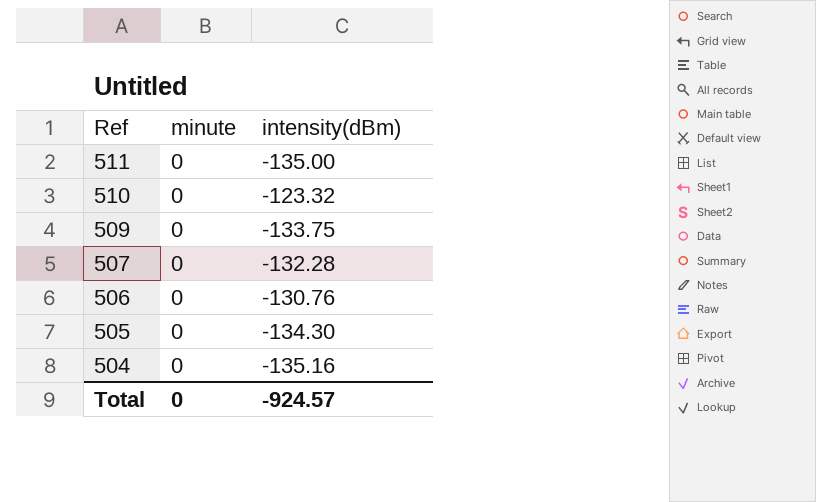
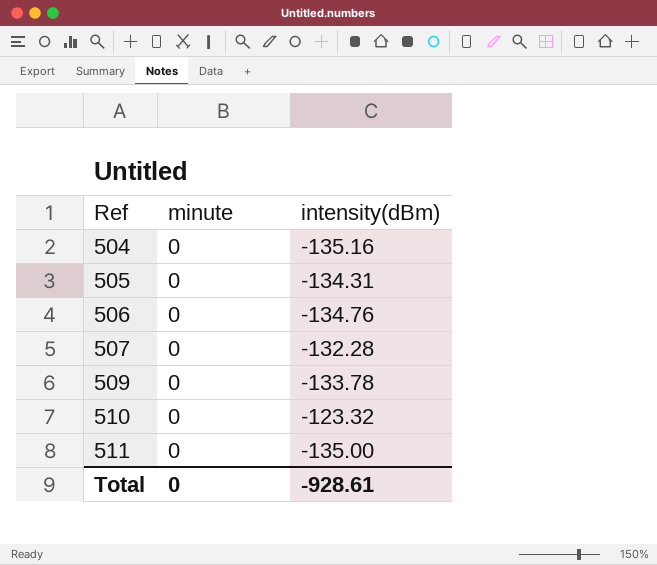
row order: Ref descending -> Ref ascending
505 | intensity(dBm): -134.30 -> -134.31
506 | intensity(dBm): -130.76 -> -134.76
509 | intensity(dBm): -133.75 -> -133.78
Total | intensity(dBm): -924.57 -> -928.61

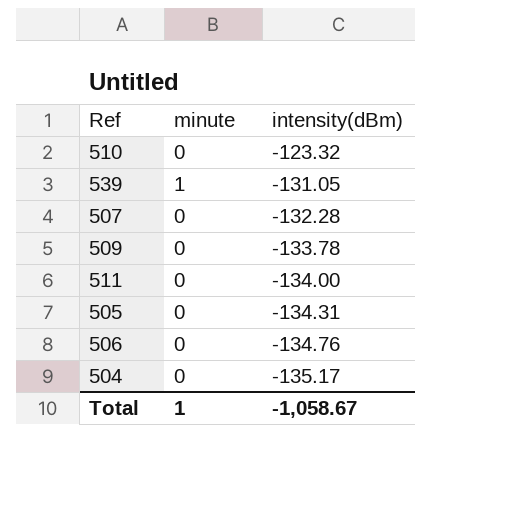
row order: Ref ascending -> intensity(dBm) descending
row 539: none -> 1 | -131.05
511 | intensity(dBm): -135.00 -> -134.00
504 | intensity(dBm): -135.16 -> -135.17
Total | minute: 0 -> 1
Total | intensity(dBm): -928.61 -> -1,058.67

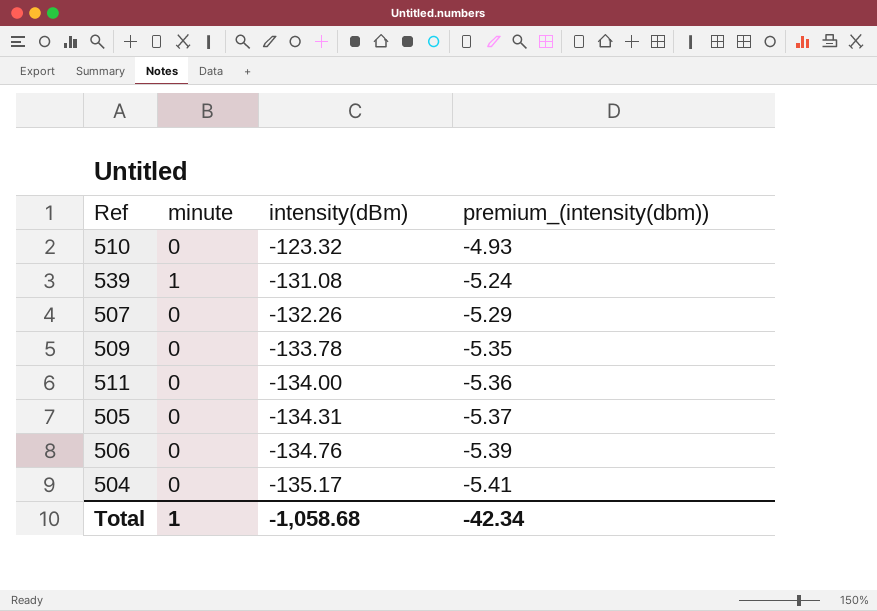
column premium_(intensity(dbm)) | formula: none -> [intensity(dBm)] * 0.04
539 | intensity(dBm): -131.05 -> -131.08
507 | intensity(dBm): -132.28 -> -132.26
Total | intensity(dBm): -1,058.67 -> -1,058.68

